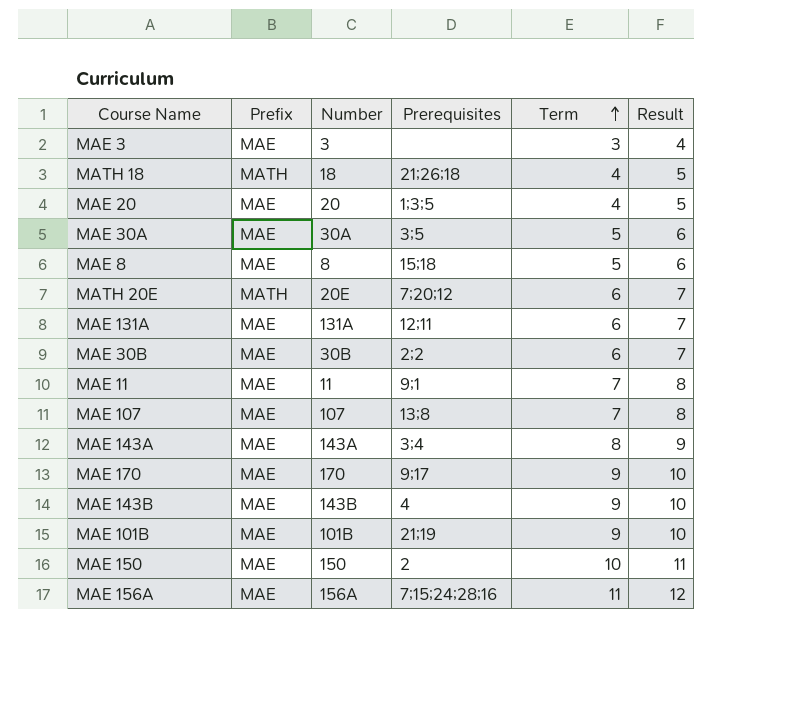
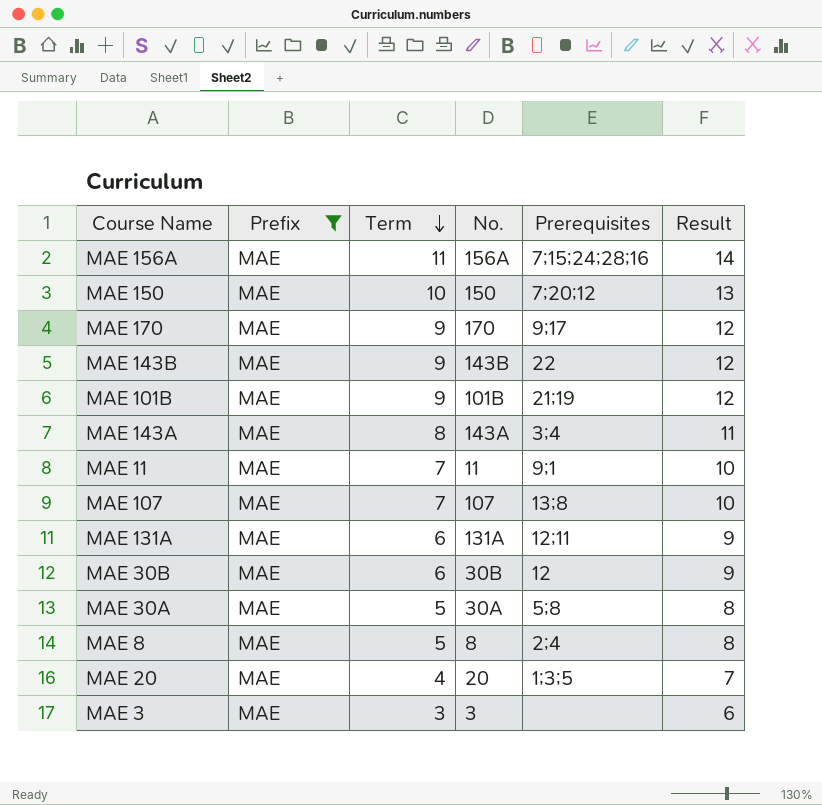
filter: none -> Prefix = MAE
row order: Term ascending -> Term descending
column Term | position: 5 -> 3
column name: Number -> No.
column Result | formula: [Term] + 1 -> [Term] + 3
MAE 150 | Prerequisites: 2 -> 7;20;12
MAE 143B | Prerequisites: 4 -> 22
MAE 30B | Prerequisites: 2;2 -> 12
MAE 30A | Prerequisites: 3;5 -> 5;8
MAE 8 | Prerequisites: 15;18 -> 2;4

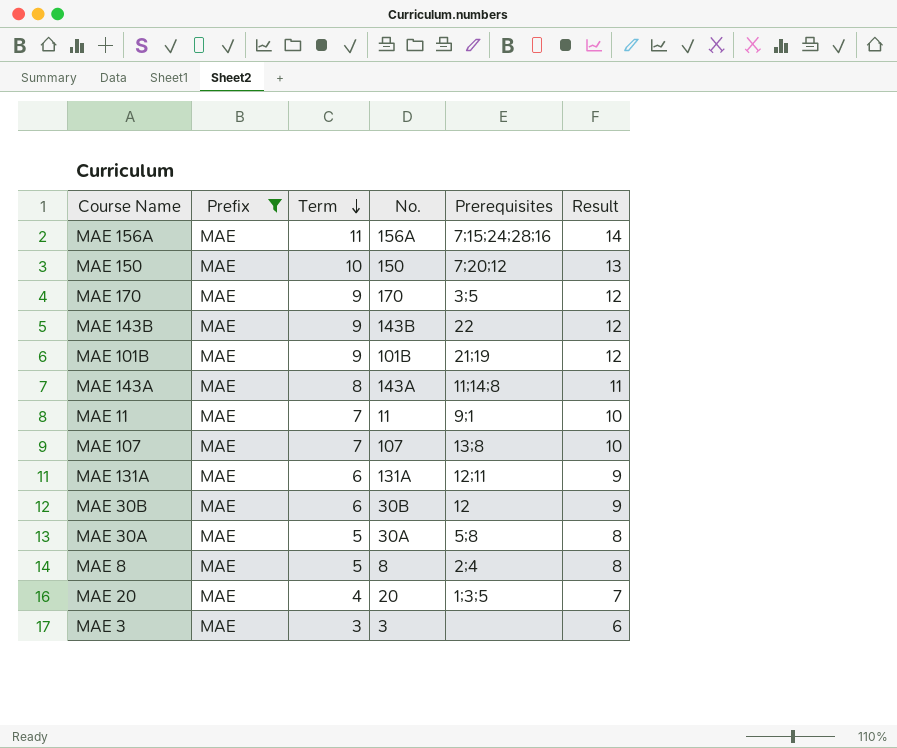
MAE 170 | Prerequisites: 9;17 -> 3;5
MAE 143A | Prerequisites: 3;4 -> 11;14;8

